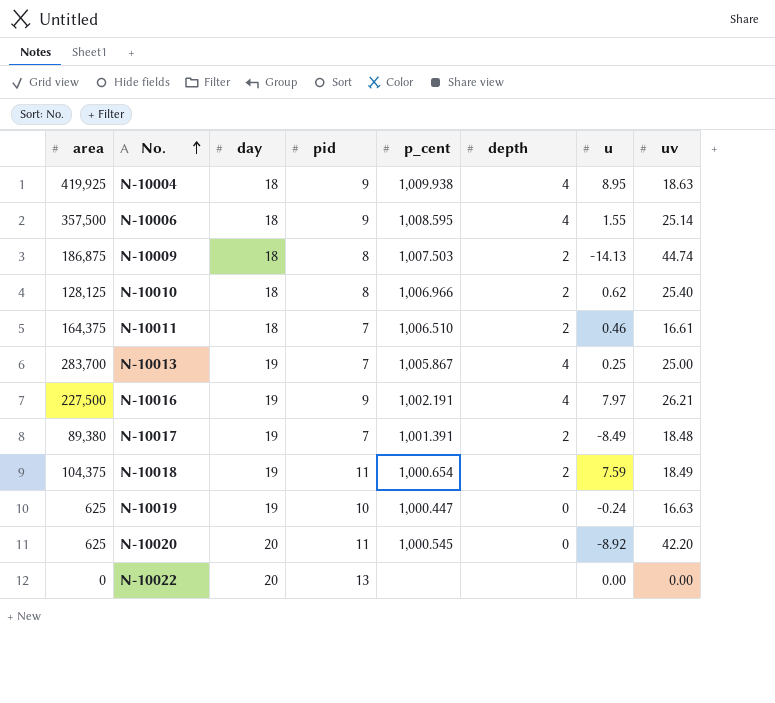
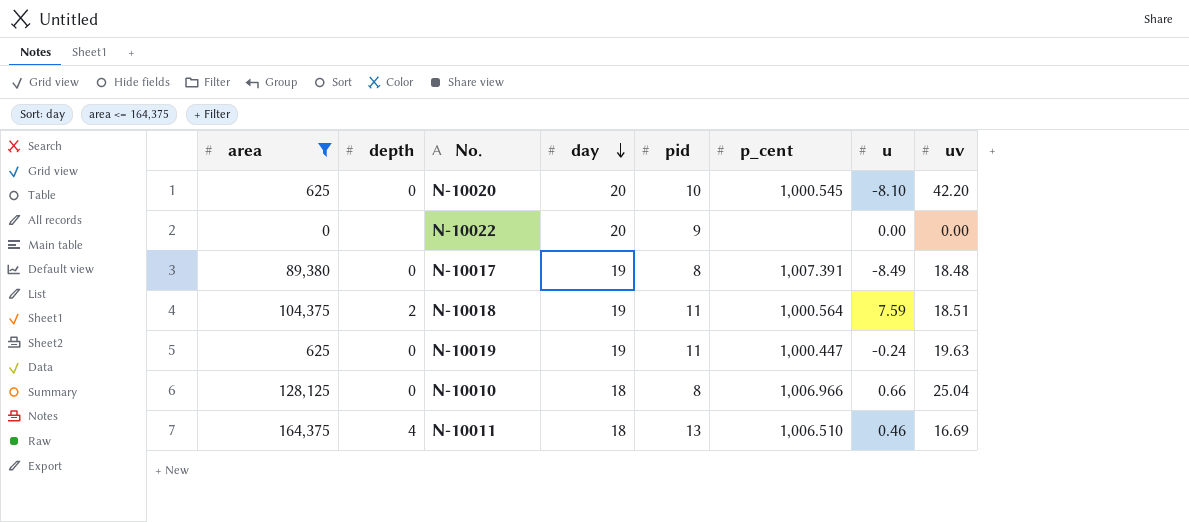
filter: none -> area <= 164,375
row order: No. ascending -> day descending
column depth | position: 6 -> 2
N-10020 | pid: 11 -> 10
N-10020 | u: -8.92 -> -8.10
N-10022 | pid: 13 -> 9
N-10017 | depth: 2 -> 0
N-10017 | pid: 7 -> 8
N-10017 | p_cent: 1,001.391 -> 1,007.391
N-10018 | p_cent: 1,000.654 -> 1,000.564
N-10018 | uv: 18.49 -> 18.51
N-10019 | pid: 10 -> 11
N-10019 | uv: 16.63 -> 19.63
N-10010 | depth: 2 -> 0
N-10010 | u: 0.62 -> 0.66
N-10010 | uv: 25.40 -> 25.04
N-10011 | depth: 2 -> 4
N-10011 | pid: 7 -> 13
N-10011 | uv: 16.61 -> 16.69

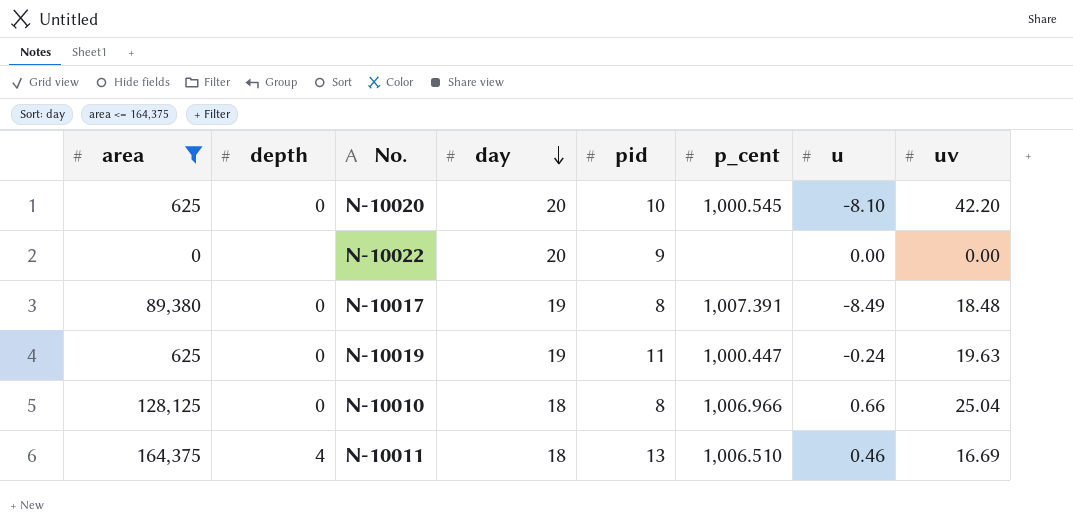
row N-10018: 104,375 | 2 | 19 | 11 | 1,000.564 | 7.59 | 18.51 -> none

